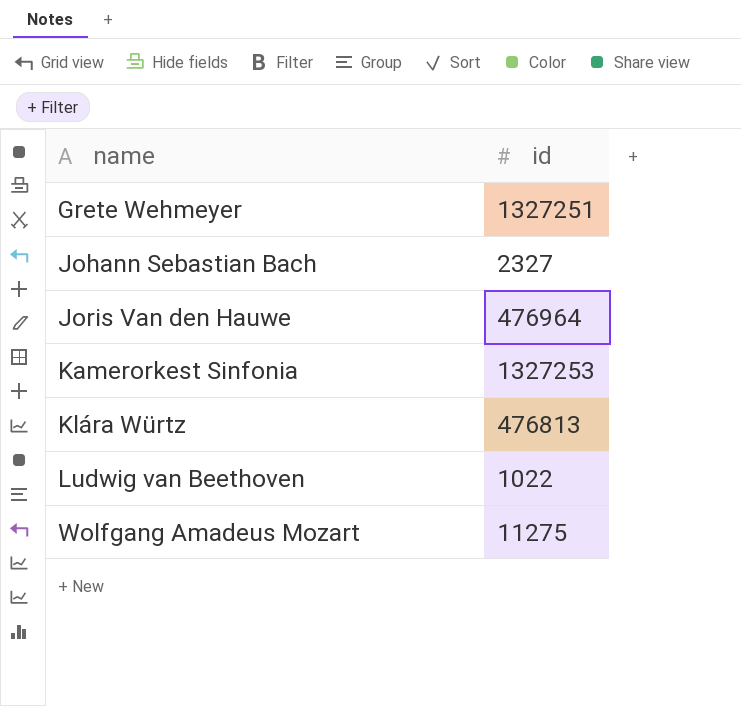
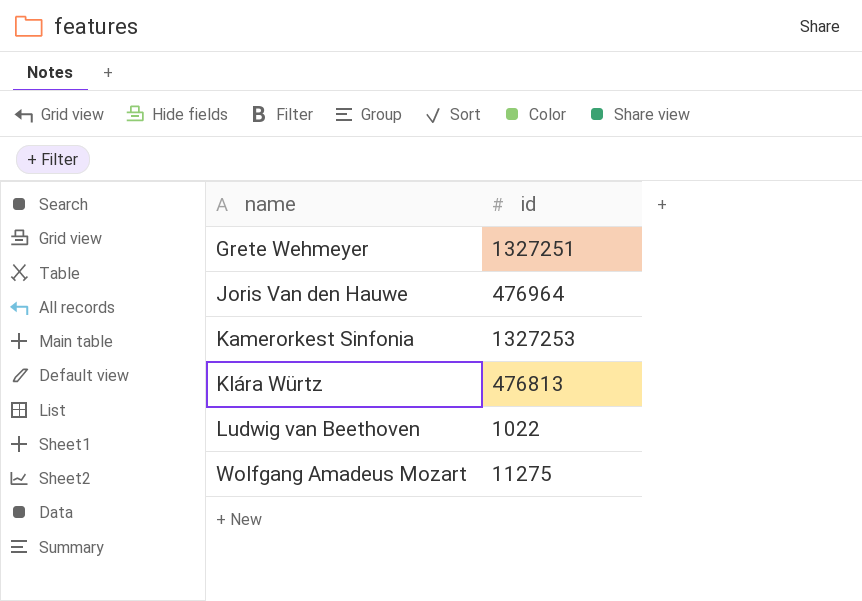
row Johann Sebastian Bach: 2327 -> none

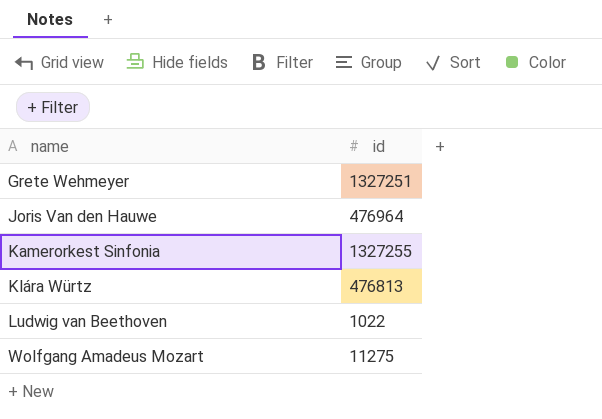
Kamerorkest Sinfonia | id: 1327253 -> 1327255

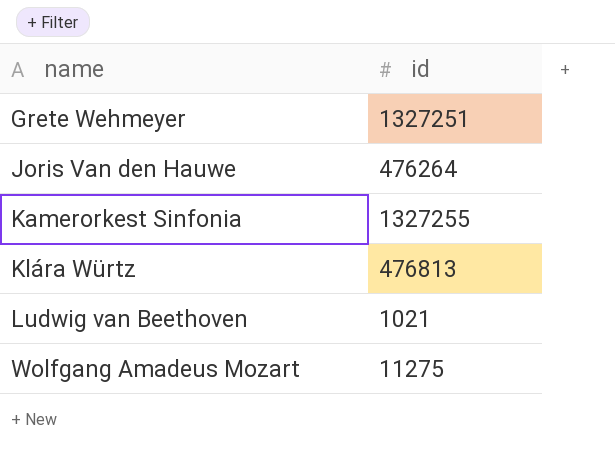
Joris Van den Hauwe | id: 476964 -> 476264
Ludwig van Beethoven | id: 1022 -> 1021

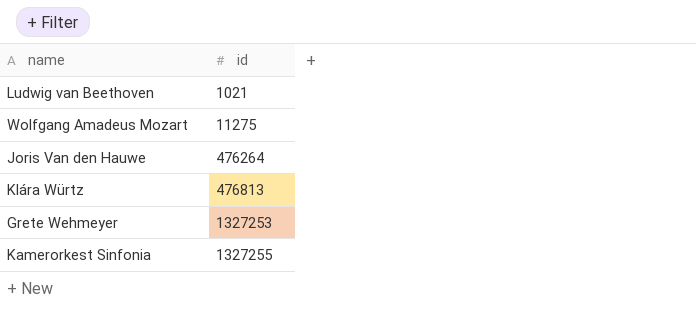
row order: name ascending -> id ascending
Grete Wehmeyer | id: 1327251 -> 1327253

